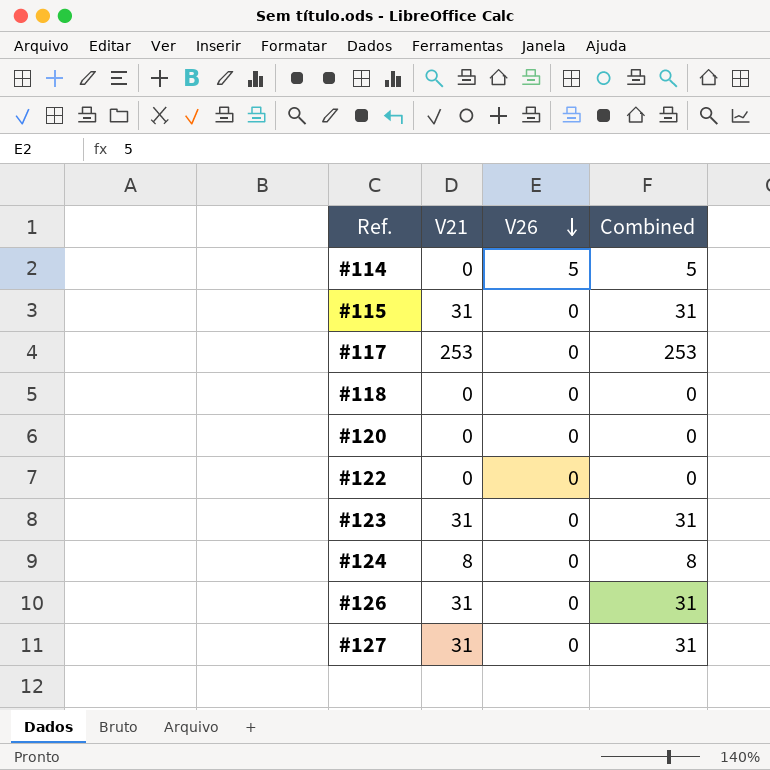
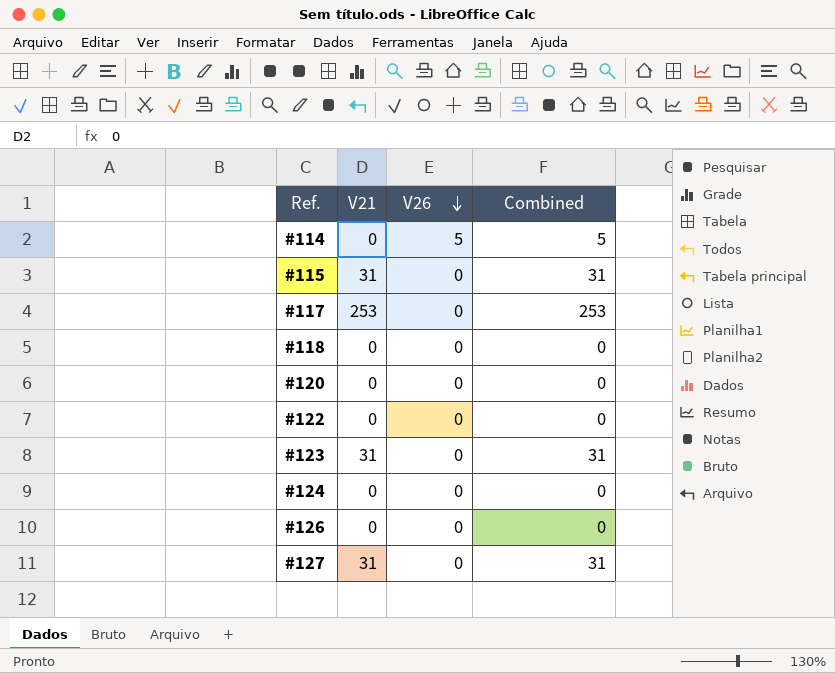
#124 | V21: 8 -> 0
#124 | Combined: 8 -> 0
#126 | V21: 31 -> 0
#126 | Combined: 31 -> 0

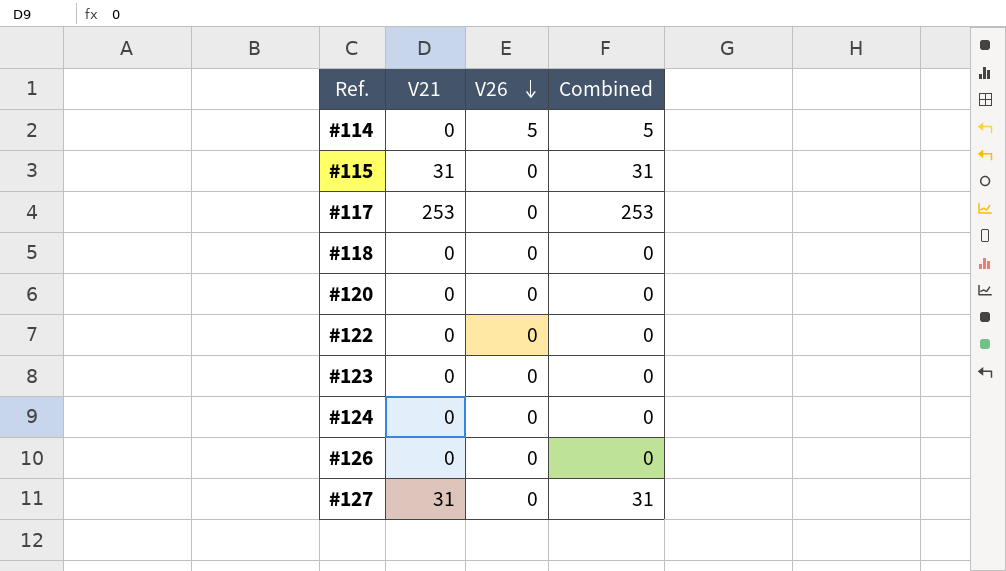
#123 | V21: 31 -> 0
#123 | Combined: 31 -> 0

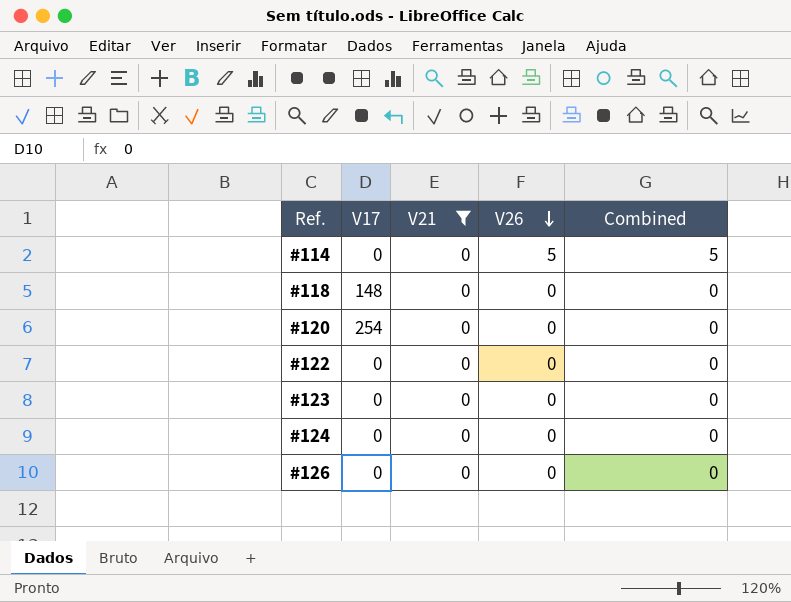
filter: none -> V21 = 0
column V17 | position: none -> 2

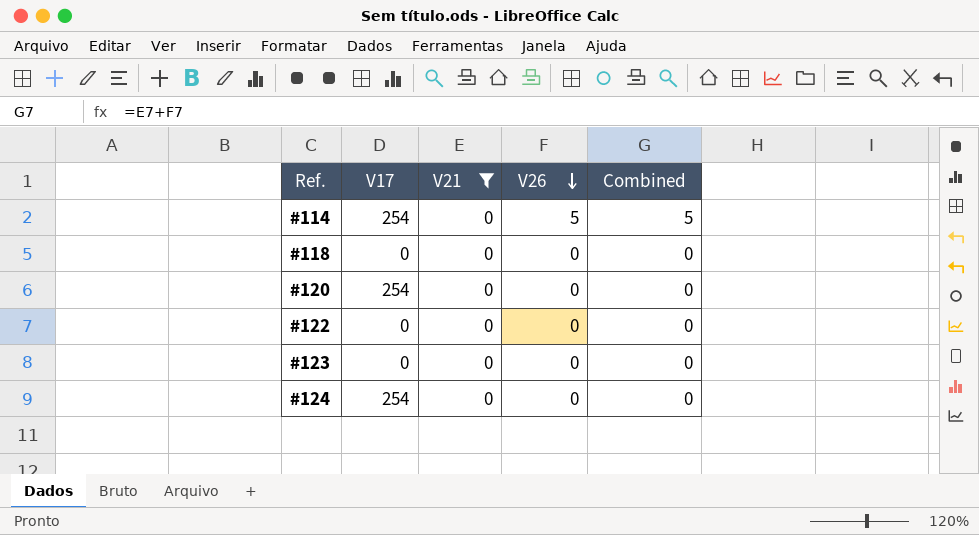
row #126: 0 | 0 | 0 | 0 -> none
#114 | V17: 0 -> 254
#118 | V17: 148 -> 0
#124 | V17: 0 -> 254

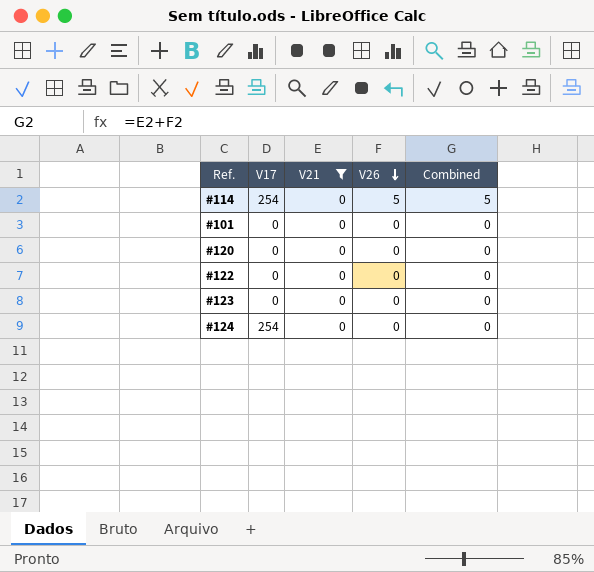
row #118: 0 | 0 | 0 | 0 -> none
row #101: none -> 0 | 0 | 0 | 0
#120 | V17: 254 -> 0

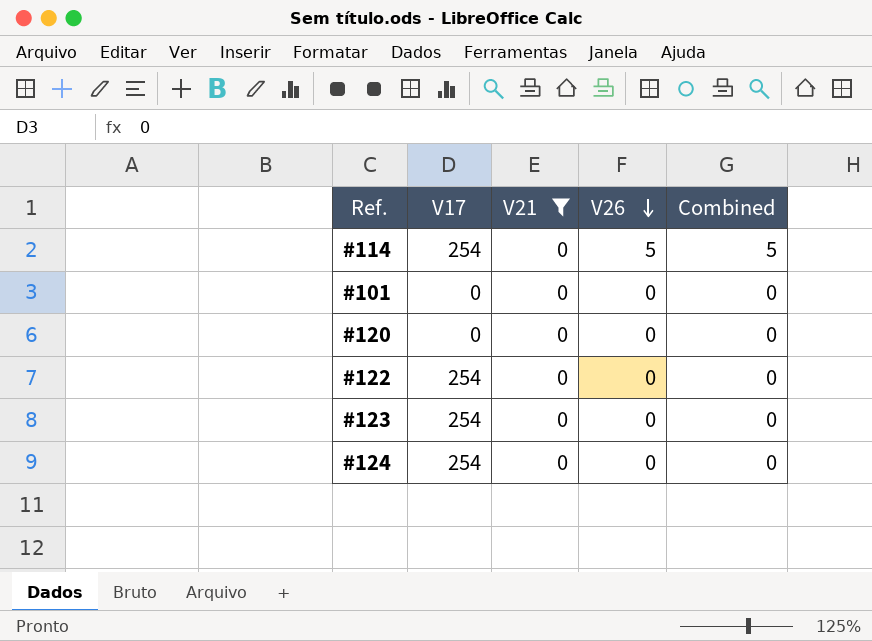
#122 | V17: 0 -> 254
#123 | V17: 0 -> 254

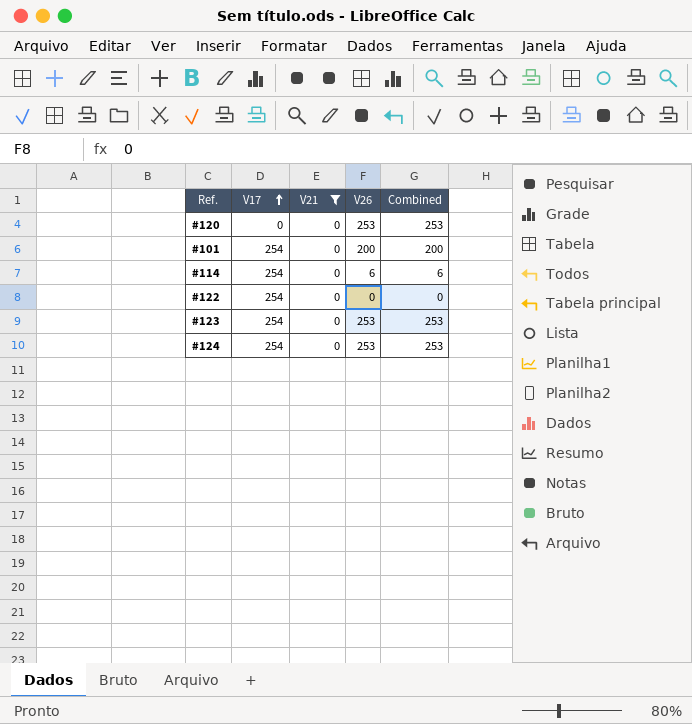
row order: V26 descending -> V17 ascending
#120 | V26: 0 -> 253
#120 | Combined: 0 -> 253
#101 | V17: 0 -> 254
#101 | V26: 0 -> 200
#101 | Combined: 0 -> 200
#114 | V26: 5 -> 6
#114 | Combined: 5 -> 6
#123 | V26: 0 -> 253
#123 | Combined: 0 -> 253
#124 | V26: 0 -> 253
#124 | Combined: 0 -> 253

